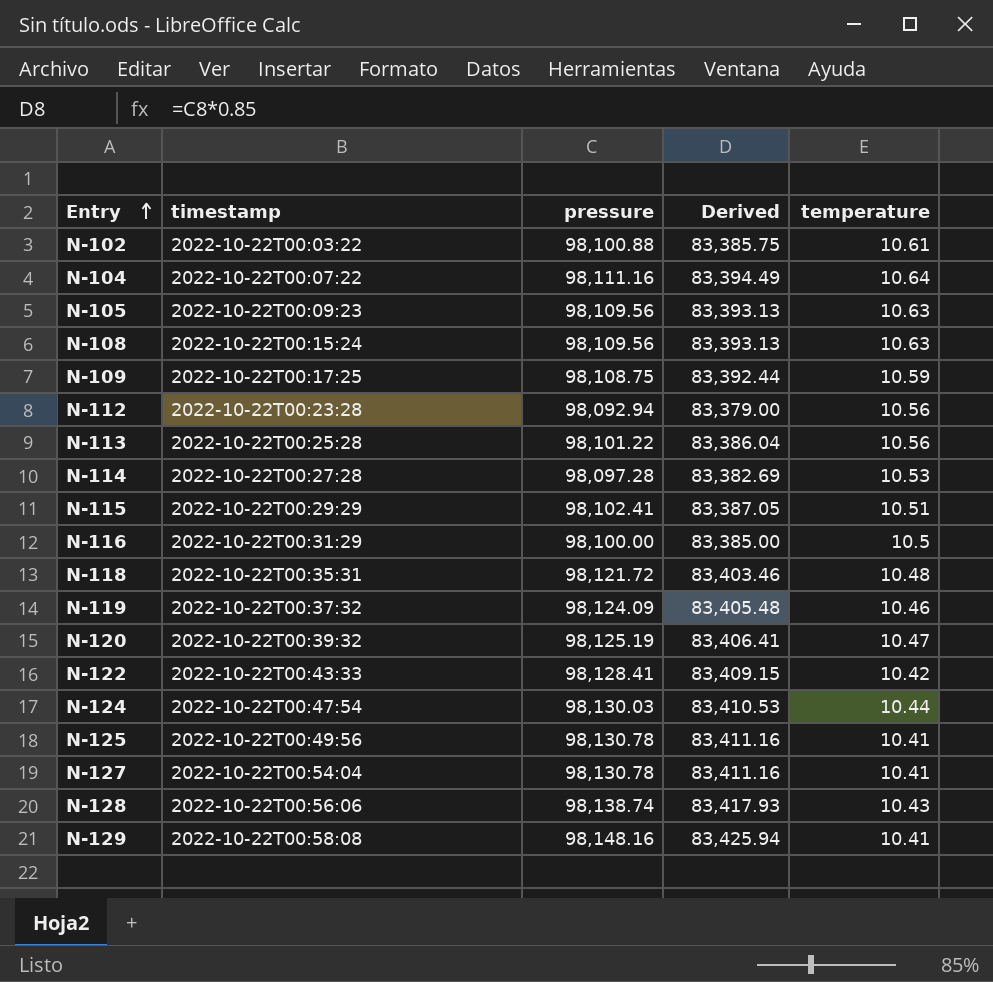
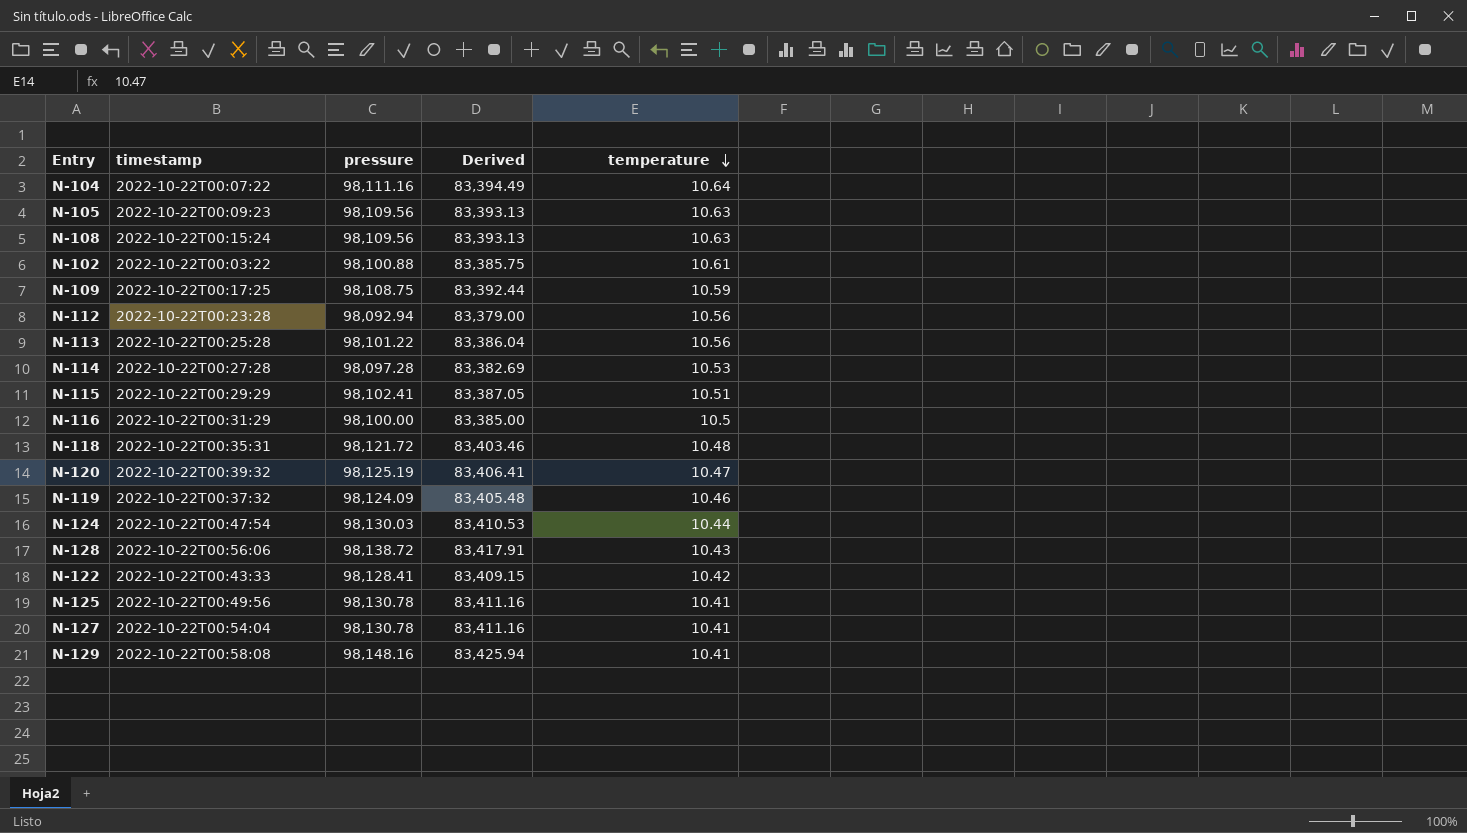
row order: Entry ascending -> temperature descending
N-128 | pressure: 98,138.74 -> 98,138.72
N-128 | Derived: 83,417.93 -> 83,417.91

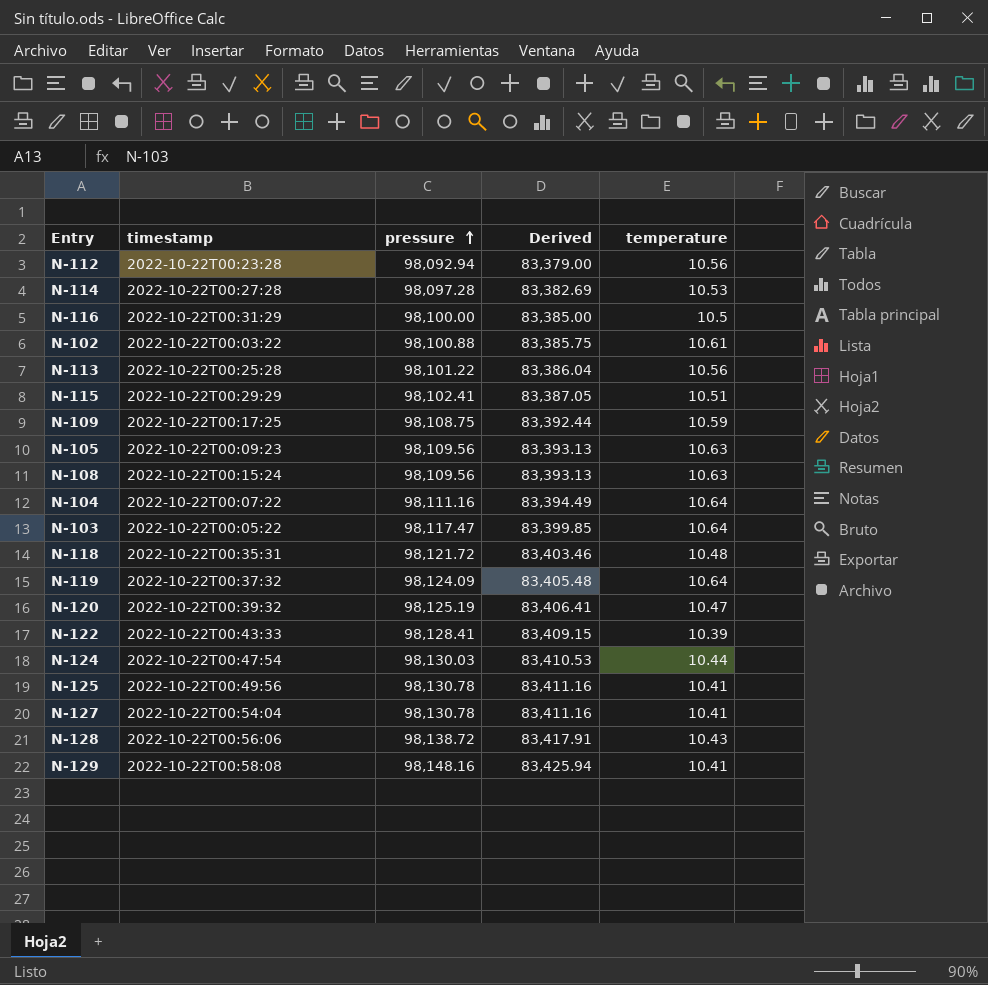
row order: temperature descending -> pressure ascending
row N-103: none -> 2022-10-22T00:05:22 | 98,117.47 | 83,399.85 | 10.64
N-119 | temperature: 10.46 -> 10.64
N-122 | temperature: 10.42 -> 10.39

